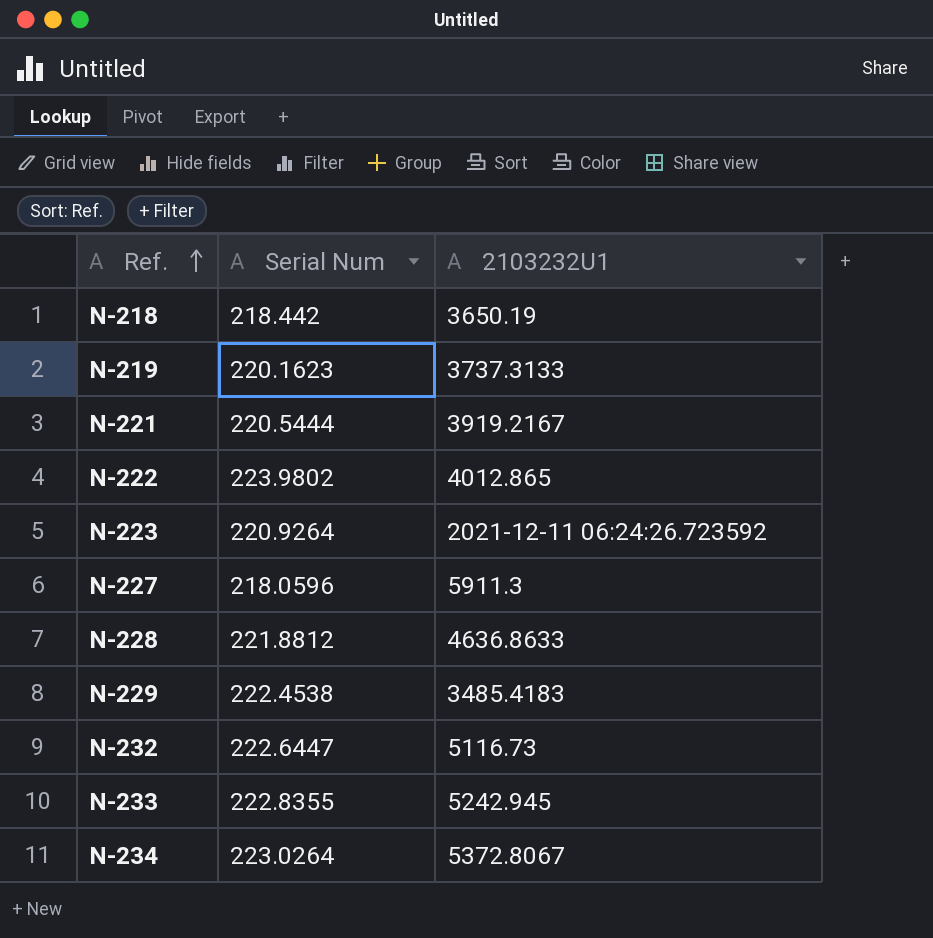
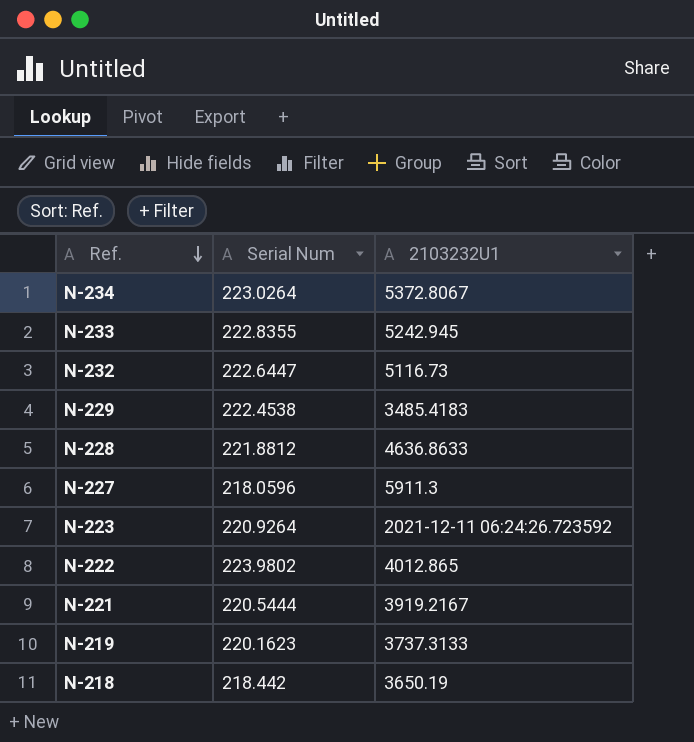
row order: Ref. ascending -> Ref. descending

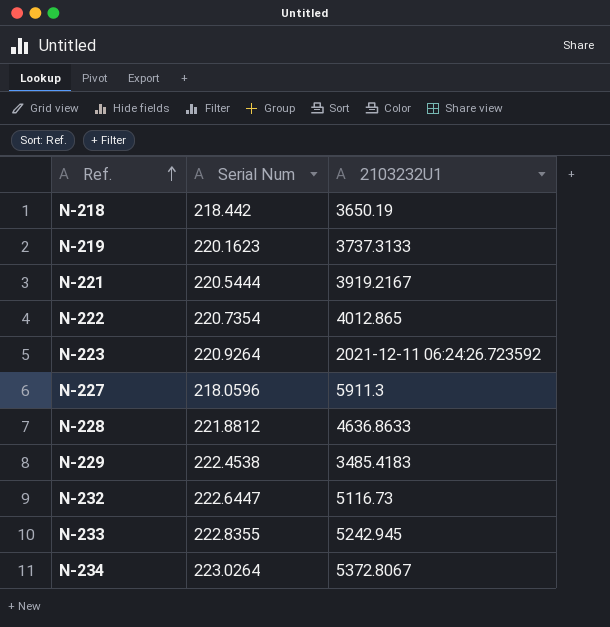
row order: Ref. descending -> Ref. ascending
N-222 | Serial Num: 223.9802 -> 220.7354

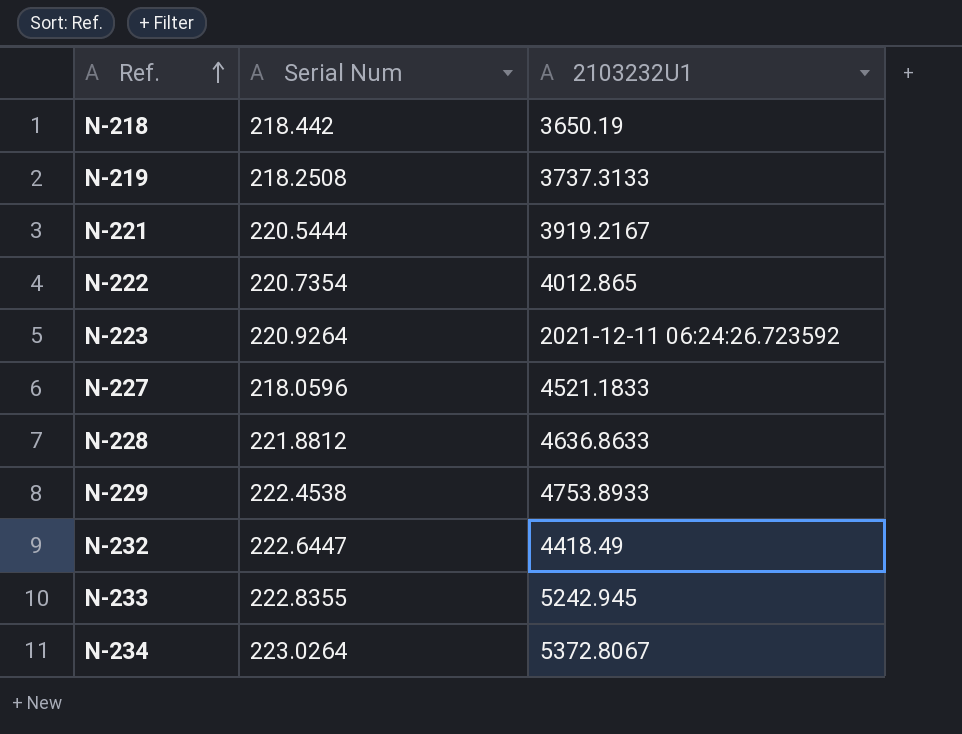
N-219 | Serial Num: 220.1623 -> 218.2508
N-227 | 2103232U1: 5911.3 -> 4521.1833
N-229 | 2103232U1: 3485.4183 -> 4753.8933
N-232 | 2103232U1: 5116.73 -> 4418.49

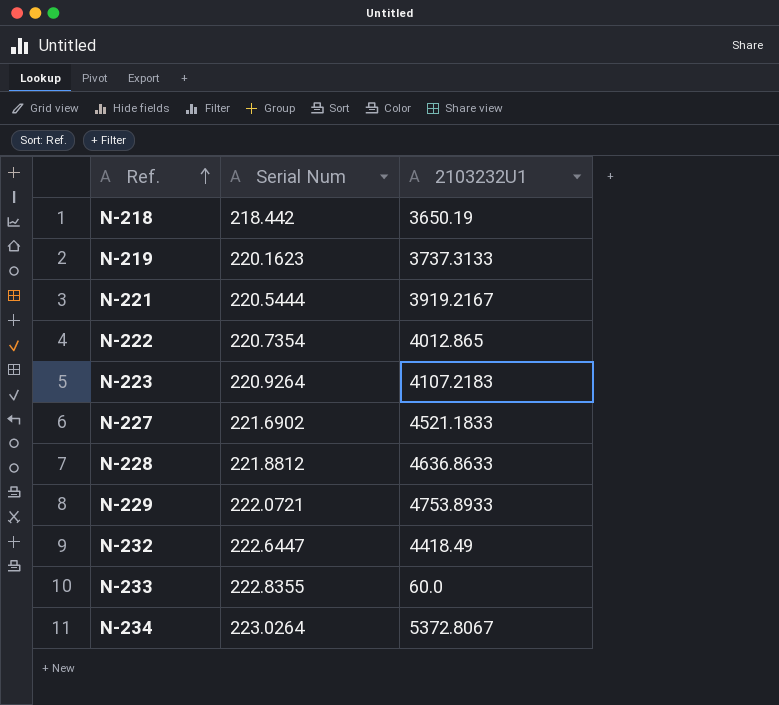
N-219 | Serial Num: 218.2508 -> 220.1623
N-223 | 2103232U1: 2021-12-11 06:24:26.723592 -> 4107.2183
N-227 | Serial Num: 218.0596 -> 221.6902
N-229 | Serial Num: 222.4538 -> 222.0721
N-233 | 2103232U1: 5242.945 -> 60.0

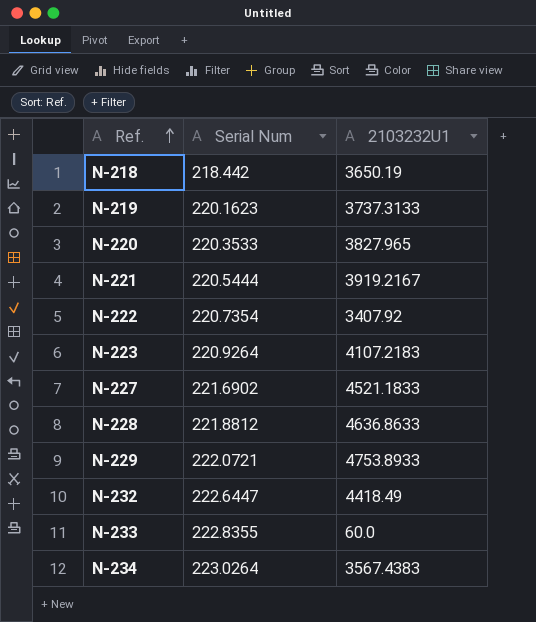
row N-220: none -> 220.3533 | 3827.965
N-222 | 2103232U1: 4012.865 -> 3407.92
N-234 | 2103232U1: 5372.8067 -> 3567.4383

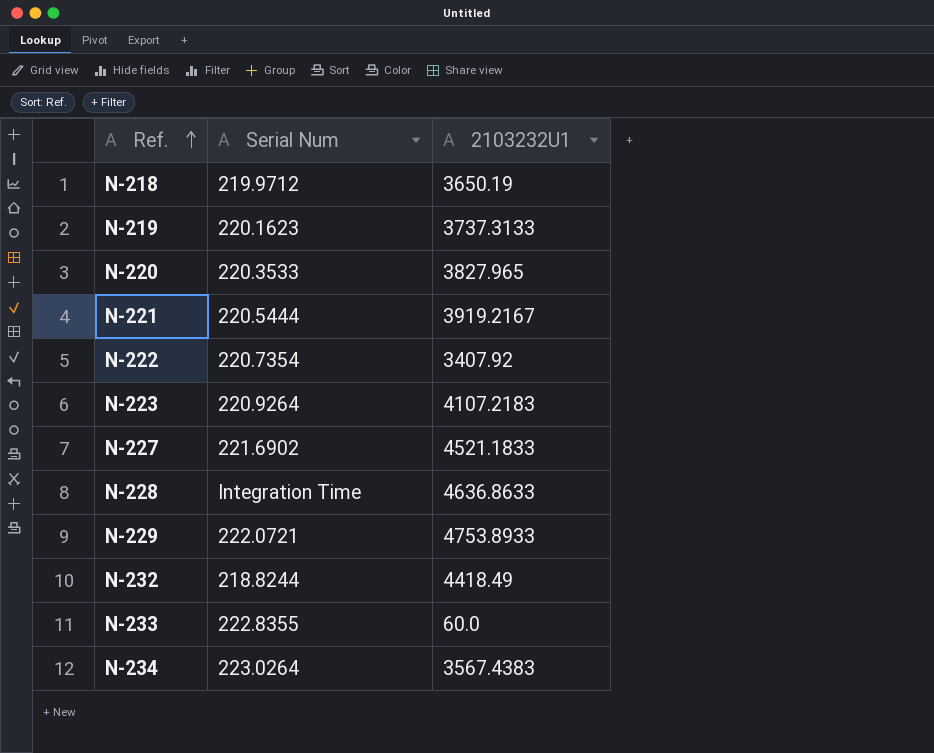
N-218 | Serial Num: 218.442 -> 219.9712
N-228 | Serial Num: 221.8812 -> Integration Time
N-232 | Serial Num: 222.6447 -> 218.8244

